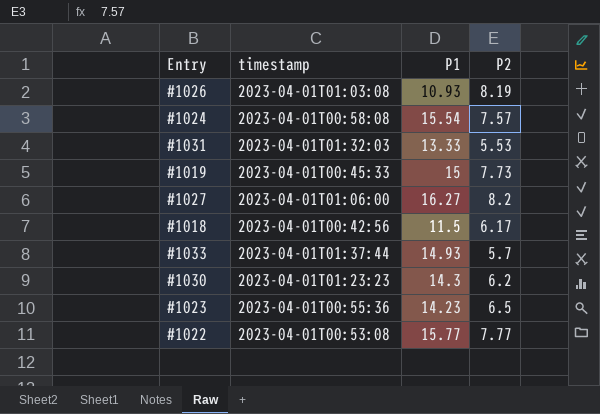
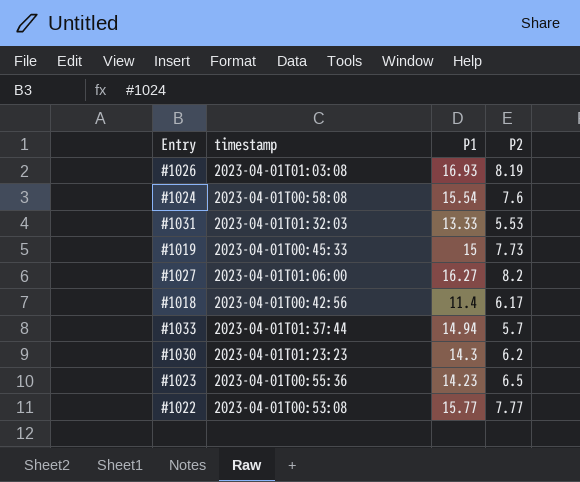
#1026 | P1: 10.93 -> 16.93
#1024 | P2: 7.57 -> 7.6
#1018 | P1: 11.5 -> 11.4
#1033 | P1: 14.93 -> 14.94

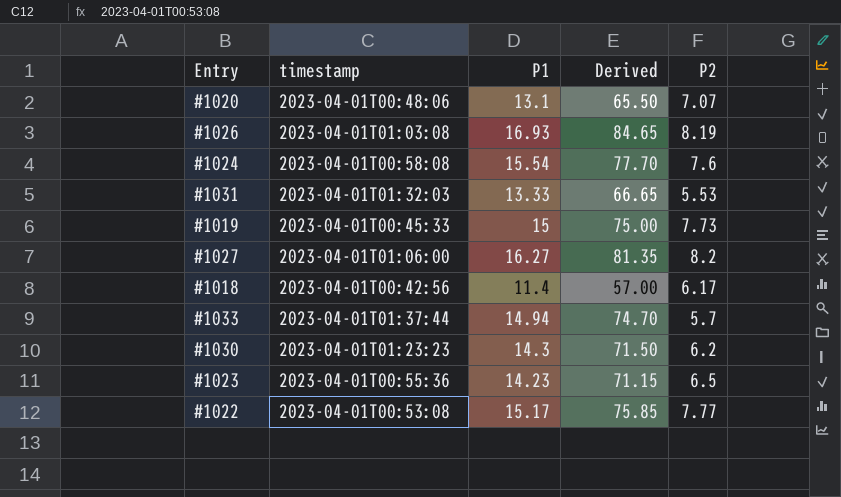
column Derived | formula: none -> [P1] * 5
row #1020: none -> 2023-04-01T00:48:06 | 13.1 | 65.50 | 7.07
#1022 | P1: 15.77 -> 15.17

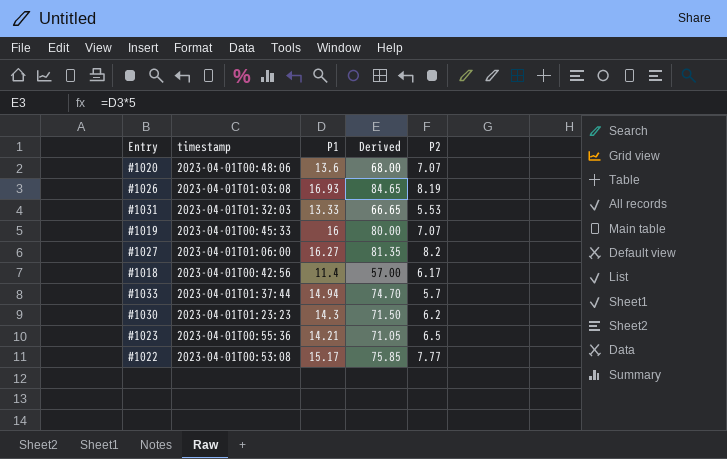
row #1024: 2023-04-01T00:58:08 | 15.54 | 77.70 | 7.6 -> none
#1020 | P1: 13.1 -> 13.6
#1020 | Derived: 65.50 -> 68.00
#1019 | P1: 15 -> 16
#1019 | Derived: 75.00 -> 80.00
#1019 | P2: 7.73 -> 7.07
#1023 | P1: 14.23 -> 14.21
#1023 | Derived: 71.15 -> 71.05

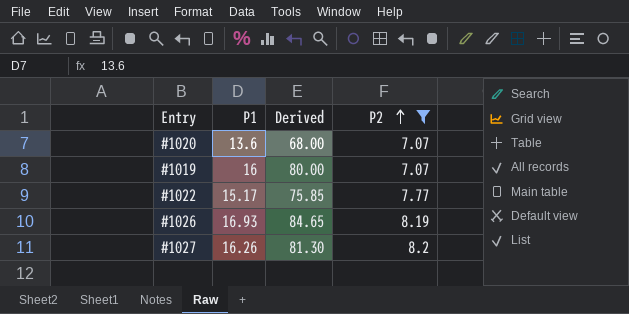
filter: none -> P2 >= 7.07
row order: none -> P2 ascending
column timestamp | position: 2 -> none
#1027 | P1: 16.27 -> 16.26
#1027 | Derived: 81.35 -> 81.30

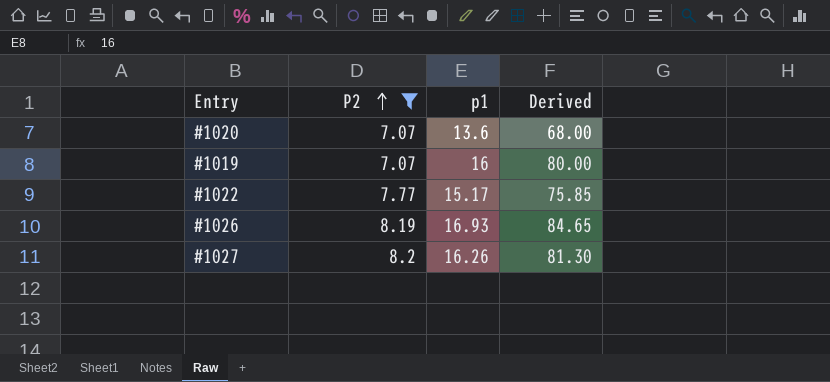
column P2 | position: 4 -> 2
column name: P1 -> p1

